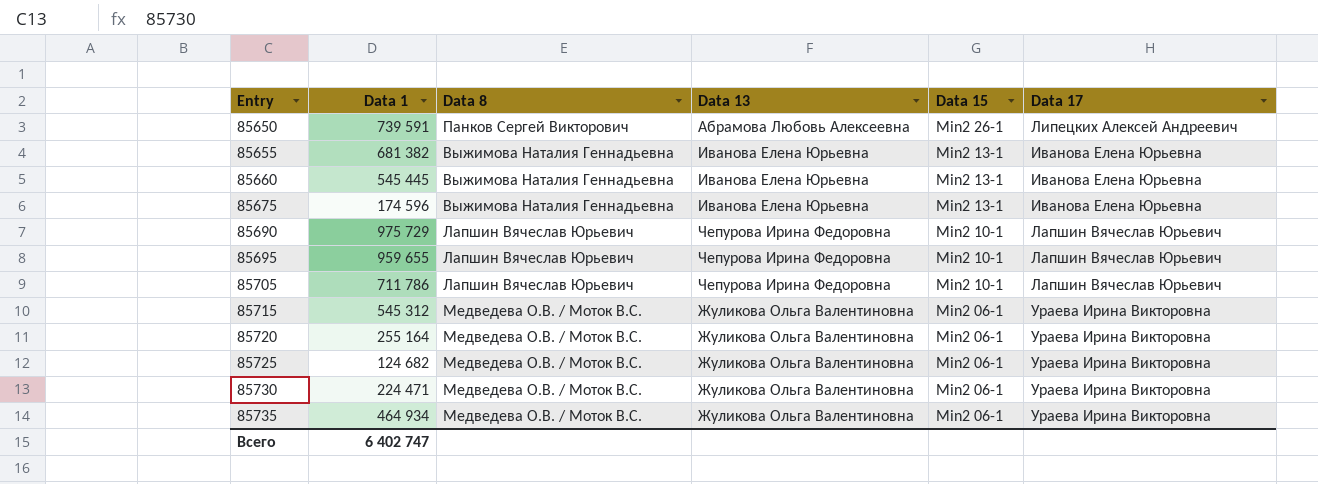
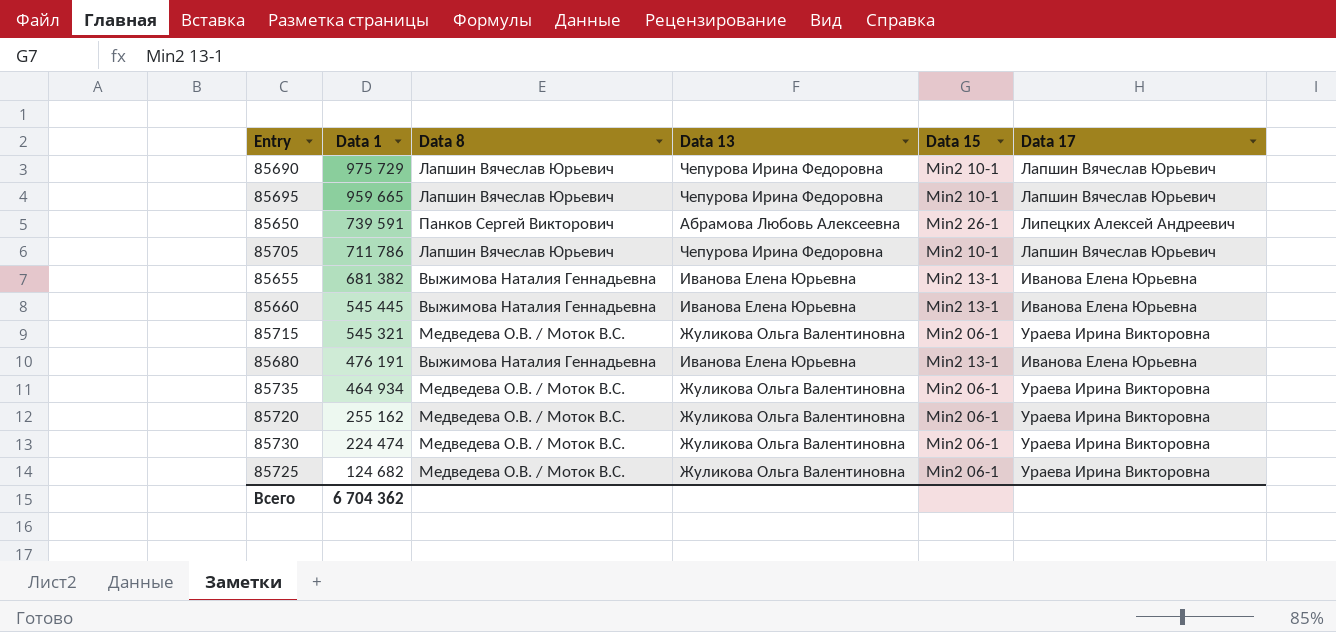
row order: Entry ascending -> Data 1 descending
row 85675: 174 596 | Выжимова Наталия Геннадьевна | Иванова Елена Юрьевна | Min2 13-1 | Иванова Елена Юрьевна -> none
85695 | Data 1: 959 655 -> 959 665
85715 | Data 1: 545 312 -> 545 321
row 85680: none -> 476 191 | Выжимова Наталия Геннадьевна | Иванова Елена Юрьевна | Min2 13-1 | Иванова Елена Юрьевна
85720 | Data 1: 255 164 -> 255 162
85730 | Data 1: 224 471 -> 224 474
Всего | Data 1: 6 402 747 -> 6 704 362

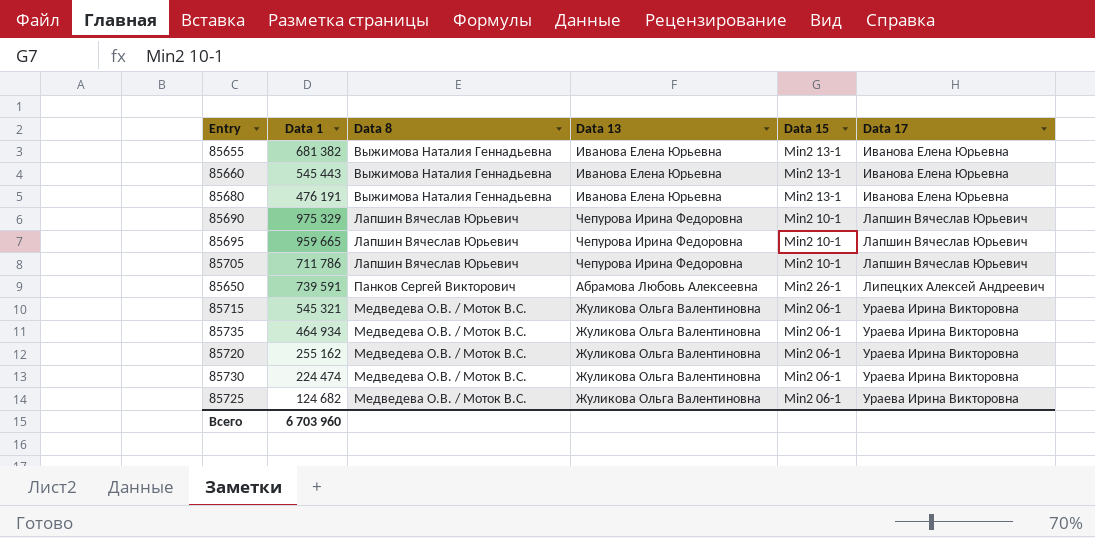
row order: Data 1 descending -> Data 17 ascending
85660 | Data 1: 545 445 -> 545 443
85690 | Data 1: 975 729 -> 975 329
Всего | Data 1: 6 704 362 -> 6 703 960

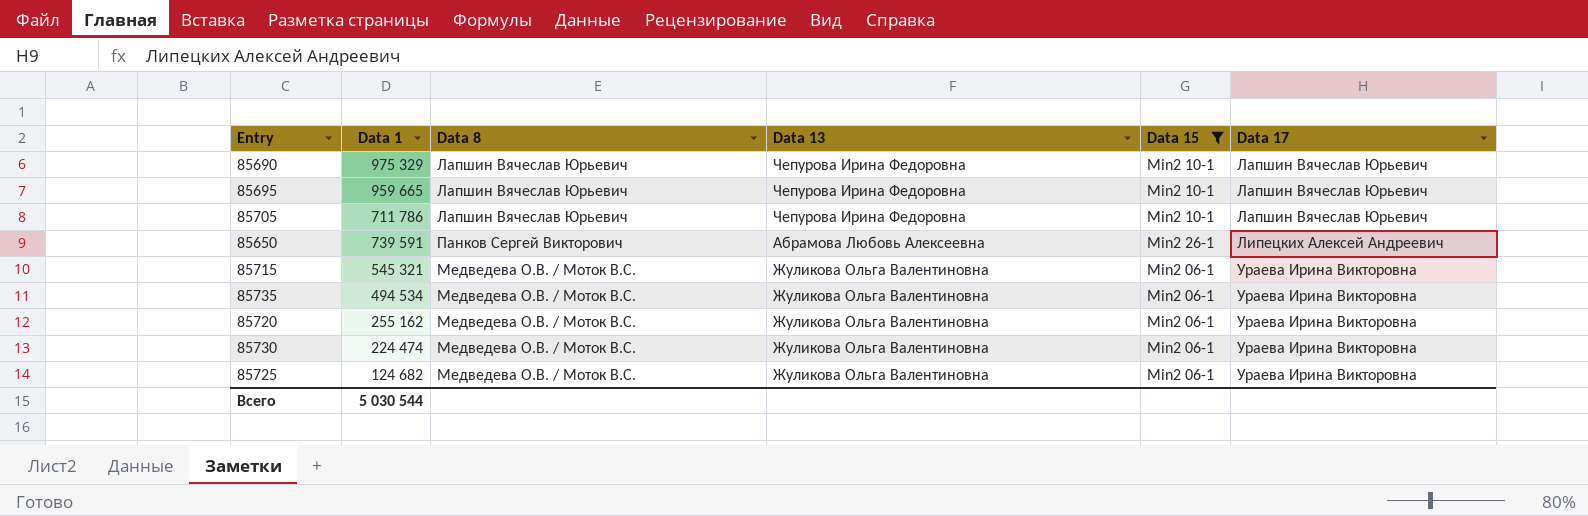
filter: none -> Data 15 != Min2 13-1
85735 | Data 1: 464 934 -> 494 534
Всего | Data 1: 6 703 960 -> 5 030 544

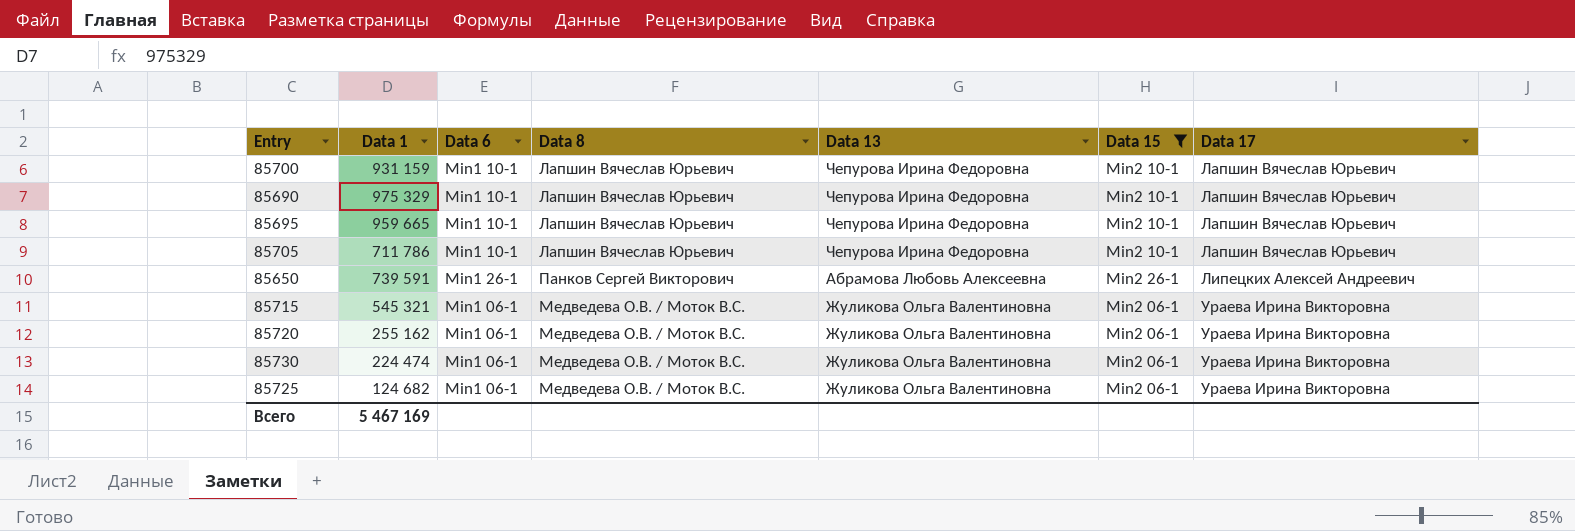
column Data 6 | position: none -> 3
row 85735: 494 534 | Медведева О.В. / Моток В.С. | Жуликова Ольга Валентиновна | Min2 06-1 | Ураева Ирина Викторовна -> none
row 85700: none -> 931 159 | Min1 10-1 | Лапшин Вячеслав Юрьевич | Чепурова Ирина Федоровна | Min2 10-1 | Лапшин Вячеслав Юрьевич
Всего | Data 1: 5 030 544 -> 5 467 169

